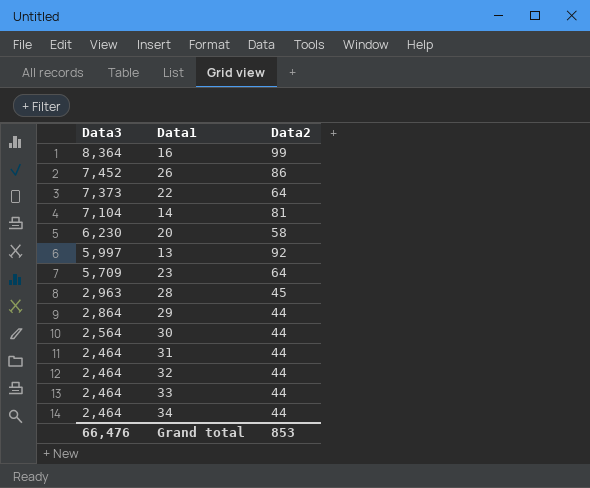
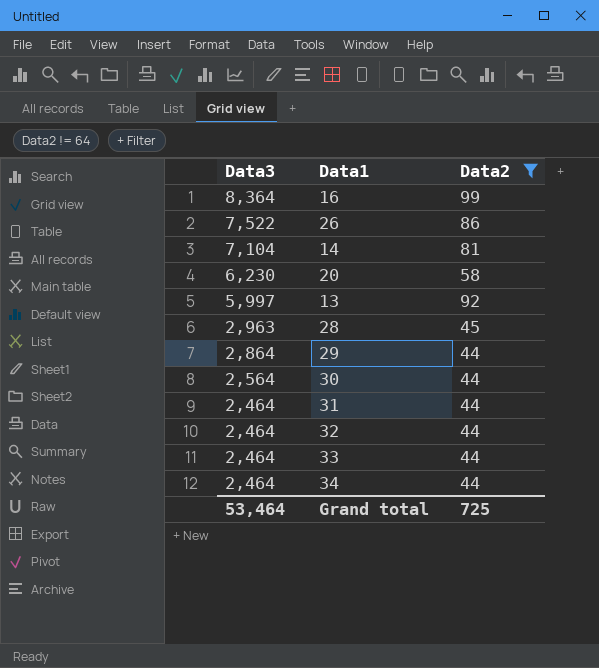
filter: none -> Data2 != 64
26 | Data3: 7,452 -> 7,522
Grand total | Data3: 66,476 -> 53,464
Grand total | Data2: 853 -> 725

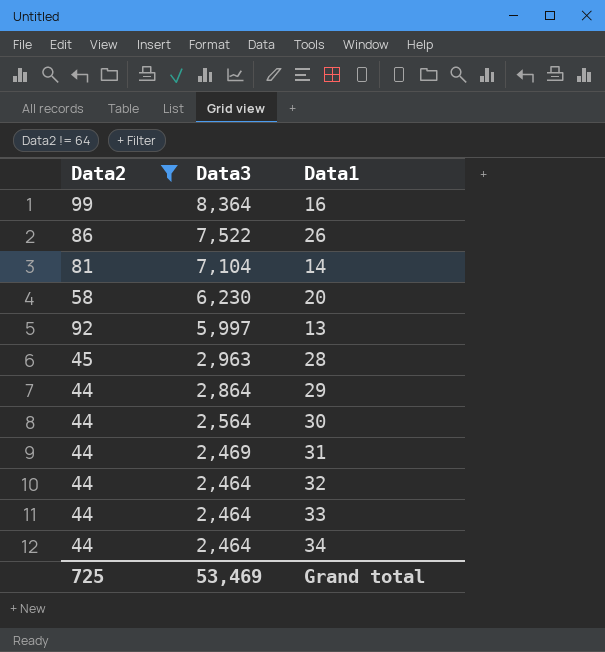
column Data2 | position: 3 -> 1
31 | Data3: 2,464 -> 2,469
Grand total | Data3: 53,464 -> 53,469

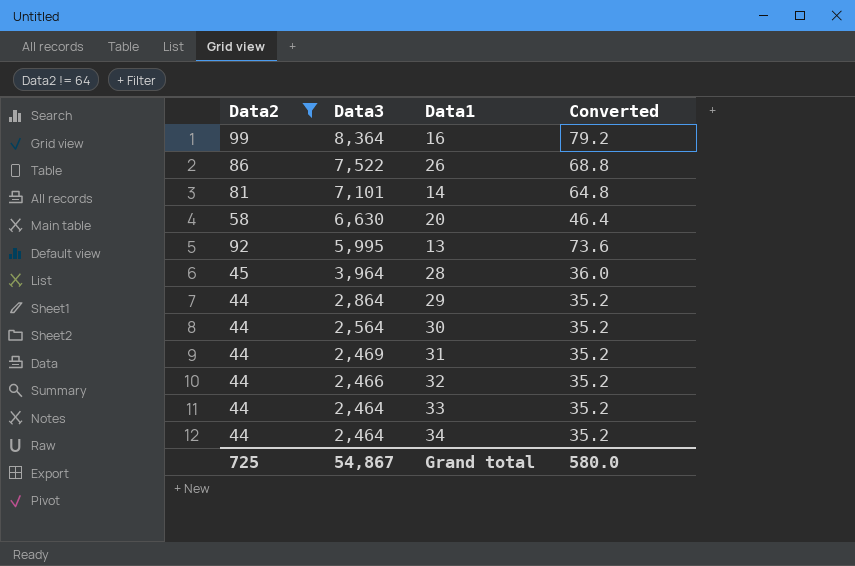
column Converted | formula: none -> [Data2] * 0.8
14 | Data3: 7,104 -> 7,101
20 | Data3: 6,230 -> 6,630
13 | Data3: 5,997 -> 5,995
28 | Data3: 2,963 -> 3,964
32 | Data3: 2,464 -> 2,466
Grand total | Data3: 53,469 -> 54,867

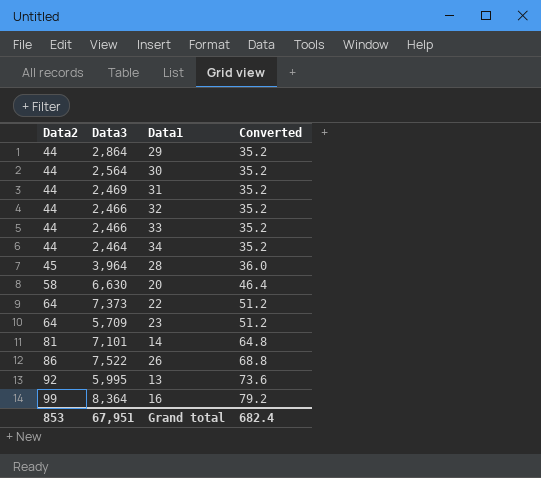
filter: Data2 != 64 -> none
row order: Data3 descending -> Data2 ascending
33 | Data3: 2,464 -> 2,466
Grand total | Data2: 725 -> 853
Grand total | Data3: 54,867 -> 67,951
Grand total | Converted: 580.0 -> 682.4

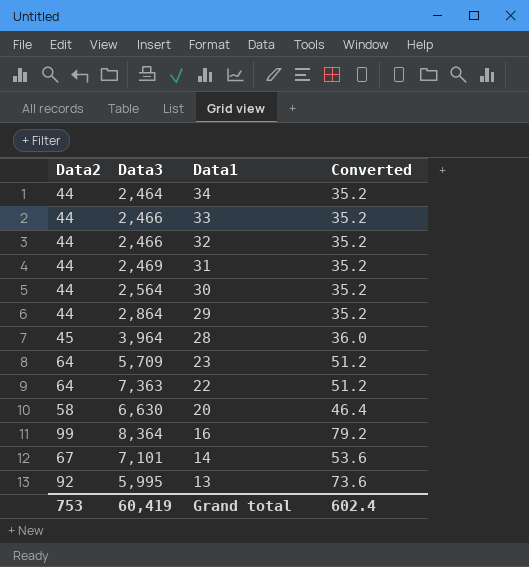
row order: Data2 ascending -> Data1 descending
row 26: 86 | 7,522 | 68.8 -> none
22 | Data3: 7,373 -> 7,363
14 | Data2: 81 -> 67
14 | Converted: 64.8 -> 53.6
Grand total | Data2: 853 -> 753
Grand total | Data3: 67,951 -> 60,419
Grand total | Converted: 682.4 -> 602.4

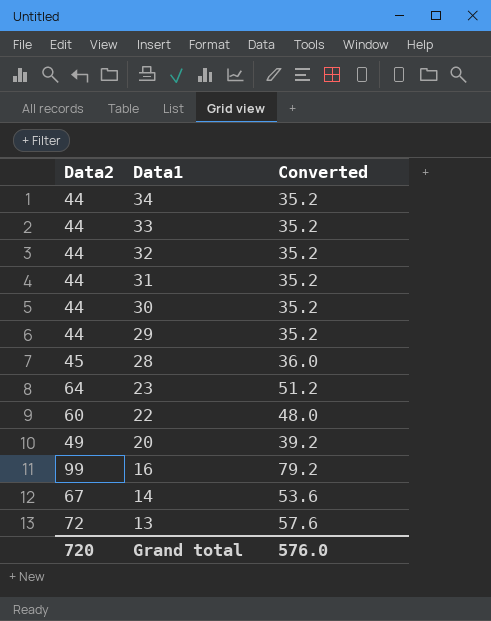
column Data3 | position: 2 -> none
22 | Data2: 64 -> 60
22 | Converted: 51.2 -> 48.0
20 | Data2: 58 -> 49
20 | Converted: 46.4 -> 39.2
13 | Data2: 92 -> 72
13 | Converted: 73.6 -> 57.6
Grand total | Data2: 753 -> 720
Grand total | Converted: 602.4 -> 576.0

